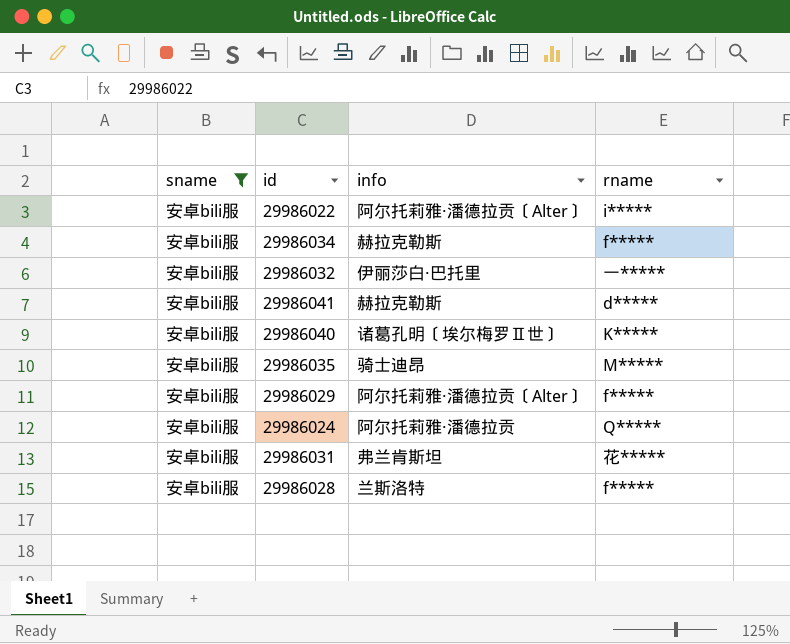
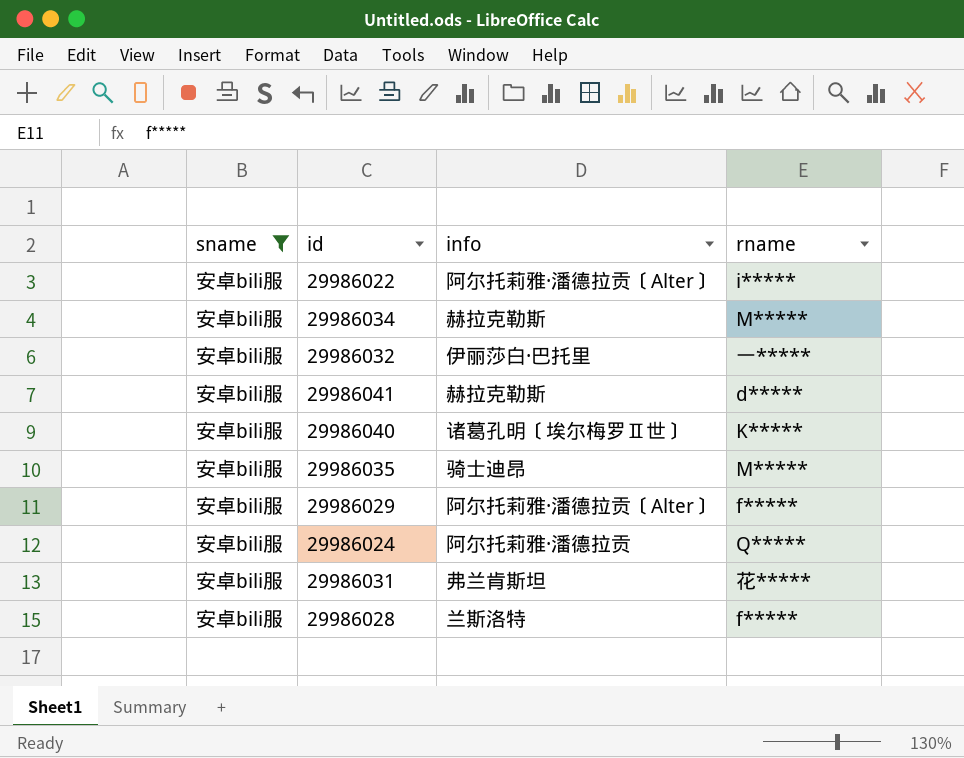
29986034 | rname: f***** -> M*****

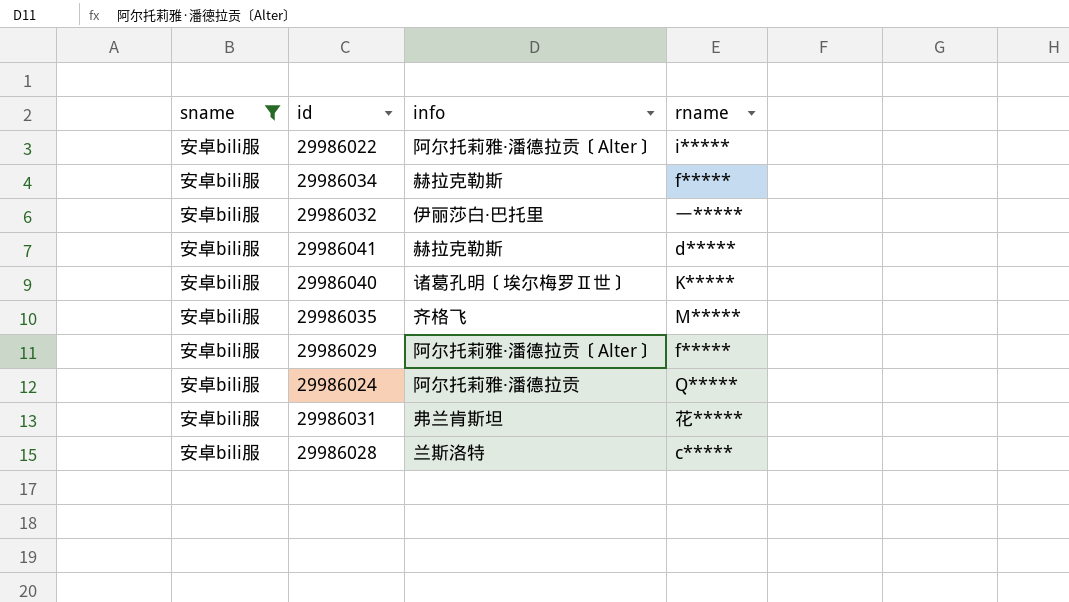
29986034 | rname: M***** -> f*****
29986035 | info: 骑士迪昂 -> 齐格飞
29986028 | rname: f***** -> c*****

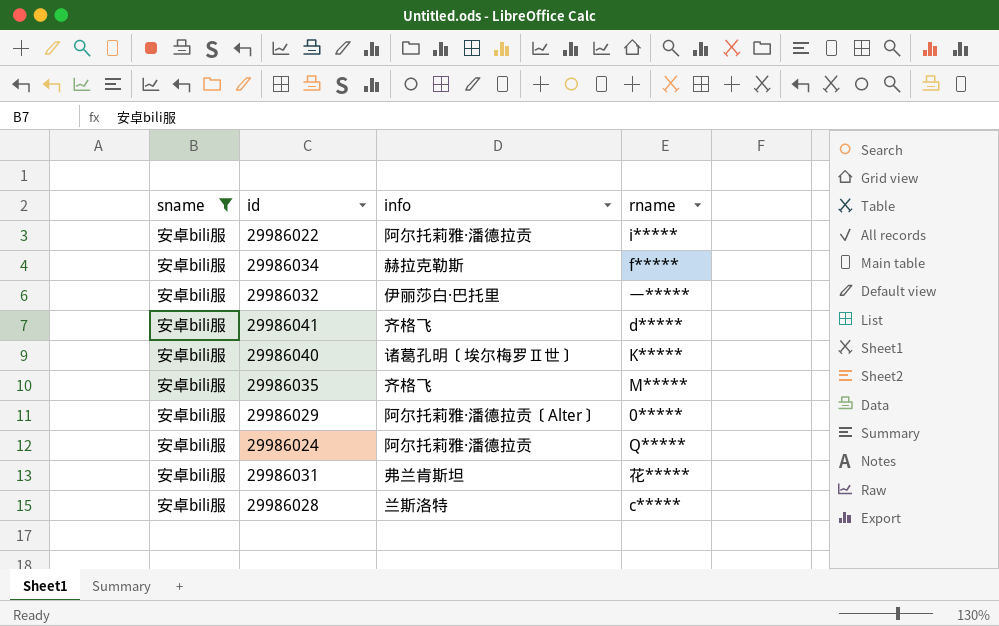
29986022 | info: 阿尔托莉雅·潘德拉贡〔Alter〕 -> 阿尔托莉雅·潘德拉贡
29986041 | info: 赫拉克勒斯 -> 齐格飞
29986029 | rname: f***** -> 0*****

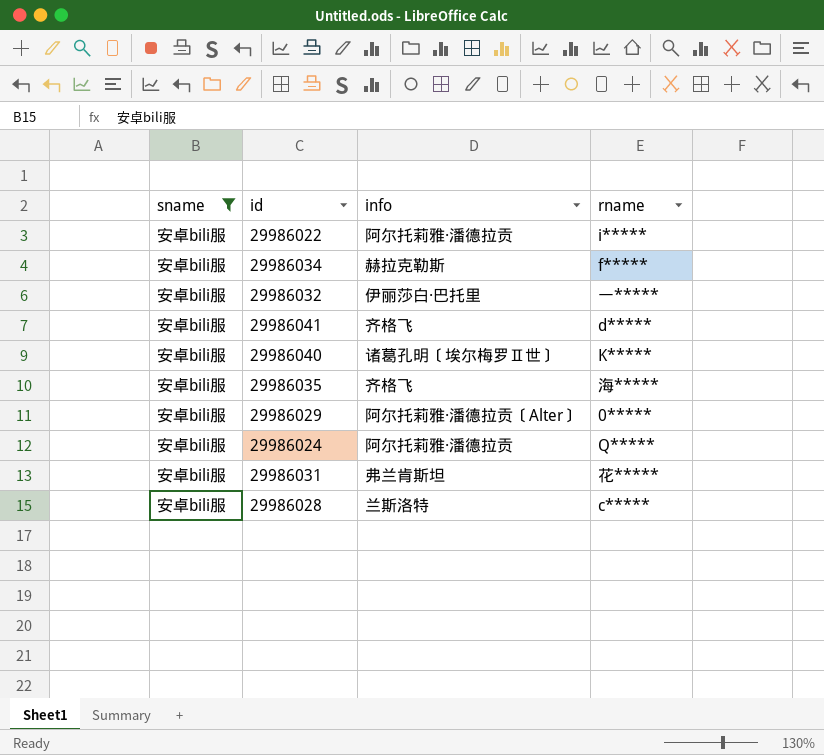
29986035 | rname: M***** -> 海*****

